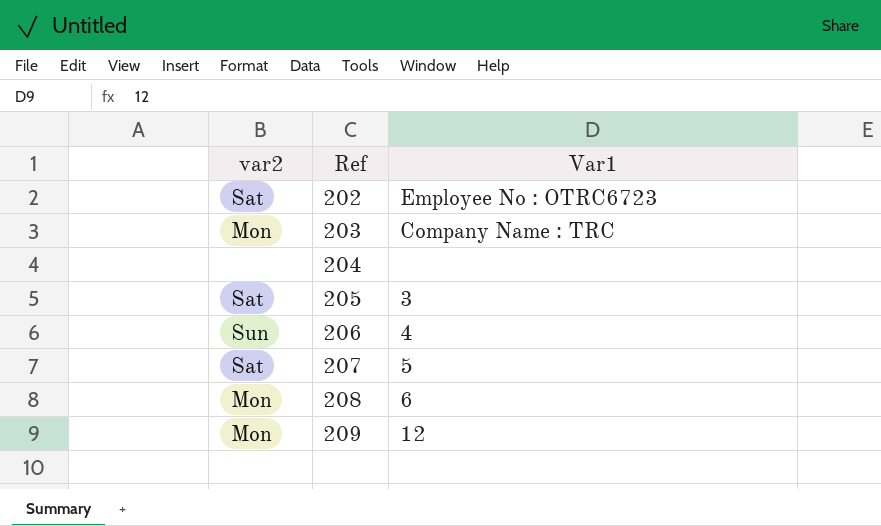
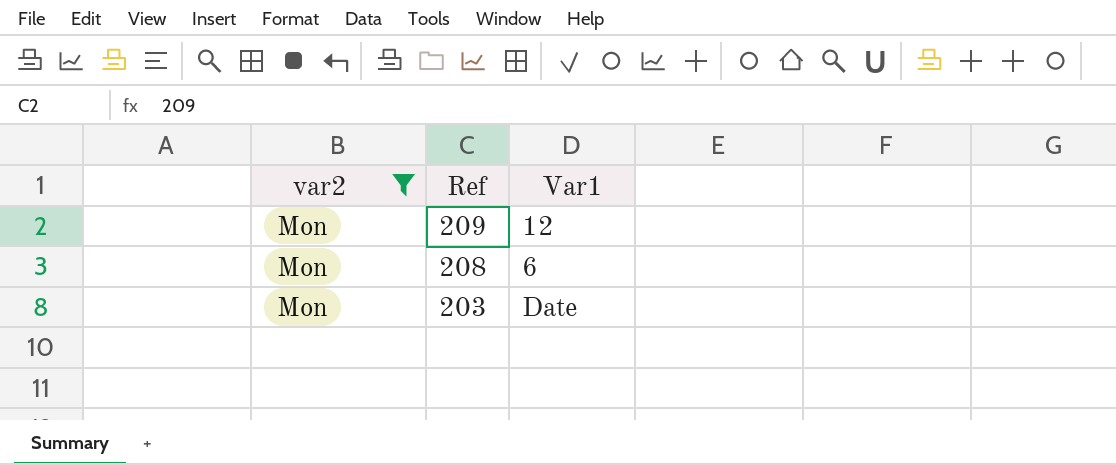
filter: none -> var2 = Mon
row order: Ref ascending -> Ref descending
203 | Var1: Company Name : TRC -> Date

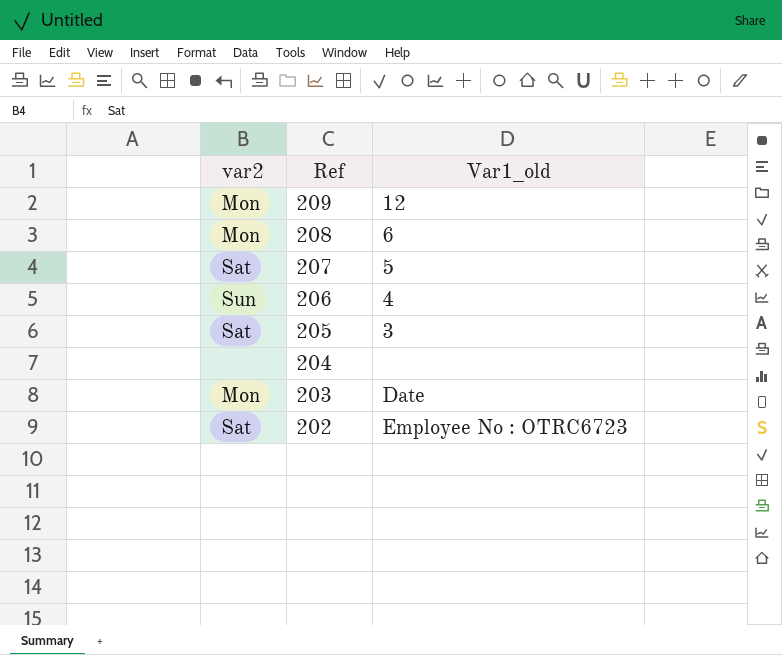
filter: var2 = Mon -> none
column name: Var1 -> Var1_old

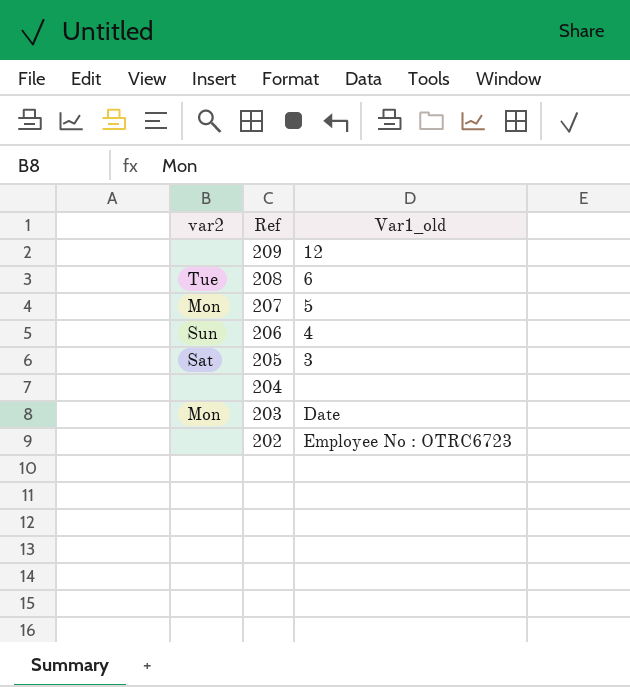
209 | var2: Mon -> none
208 | var2: Mon -> Tue
207 | var2: Sat -> Mon
202 | var2: Sat -> none

